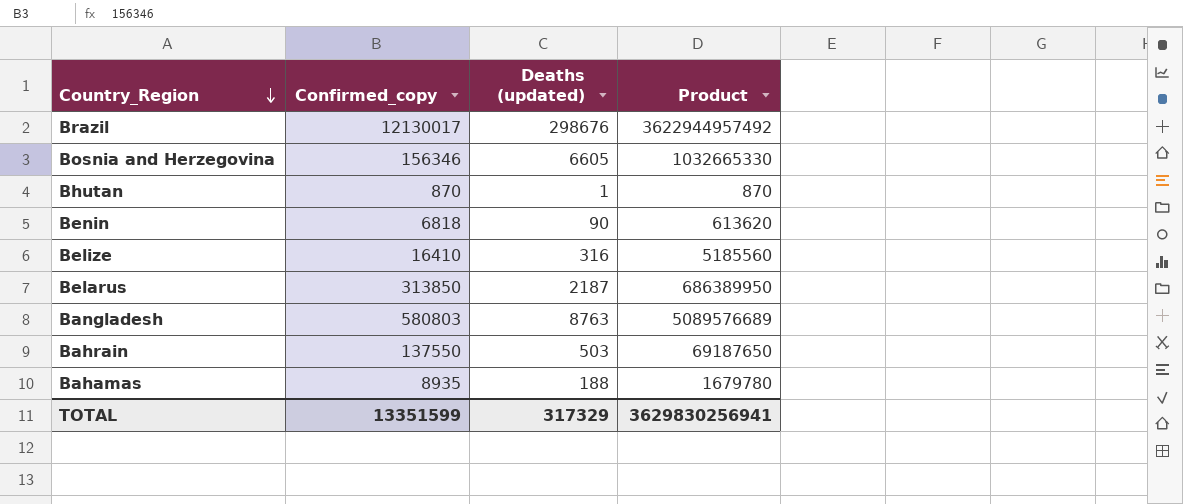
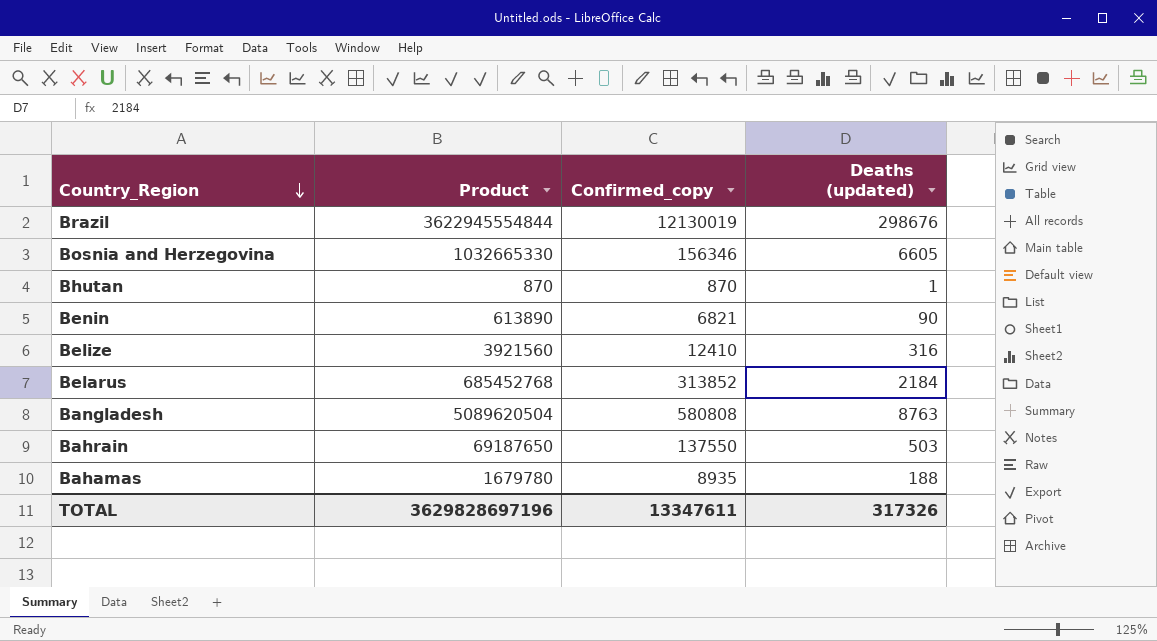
column Product | position: 4 -> 2
Brazil | Product: 3622944957492 -> 3622945554844
Brazil | Confirmed_copy: 12130017 -> 12130019
Benin | Product: 613620 -> 613890
Benin | Confirmed_copy: 6818 -> 6821
Belize | Product: 5185560 -> 3921560
Belize | Confirmed_copy: 16410 -> 12410
Belarus | Product: 686389950 -> 685452768
Belarus | Confirmed_copy: 313850 -> 313852
Belarus | Deaths (updated): 2187 -> 2184
Bangladesh | Product: 5089576689 -> 5089620504
Bangladesh | Confirmed_copy: 580803 -> 580808
TOTAL | Product: 3629830256941 -> 3629828697196
TOTAL | Confirmed_copy: 13351599 -> 13347611
TOTAL | Deaths (updated): 317329 -> 317326

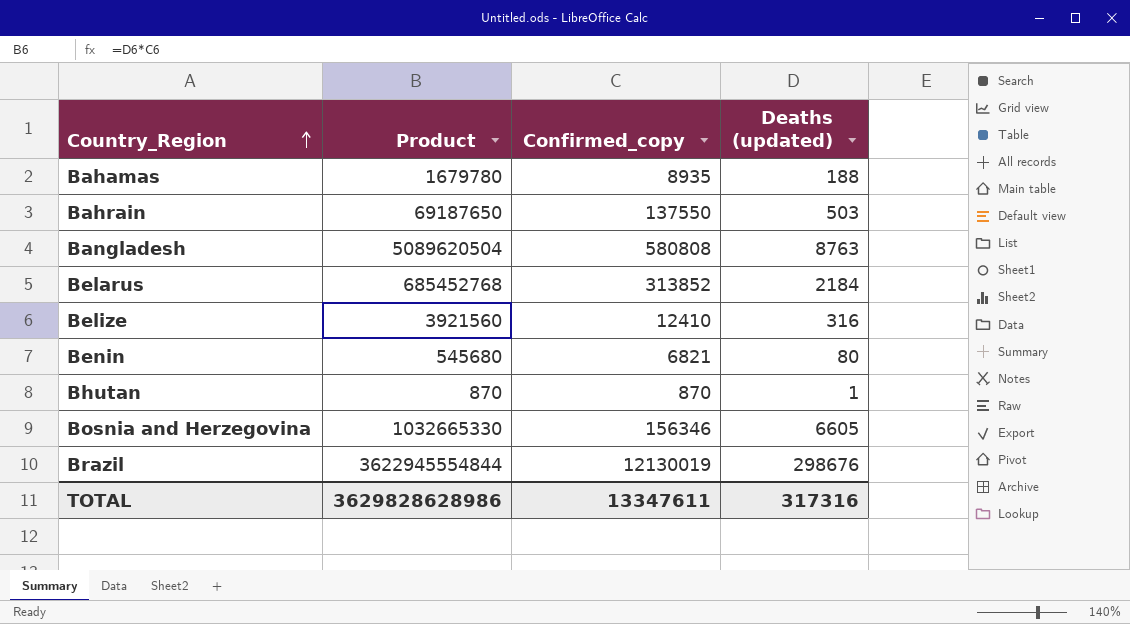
row order: Country_Region descending -> Country_Region ascending
Benin | Product: 613890 -> 545680
Benin | Deaths (updated): 90 -> 80
TOTAL | Product: 3629828697196 -> 3629828628986
TOTAL | Deaths (updated): 317326 -> 317316

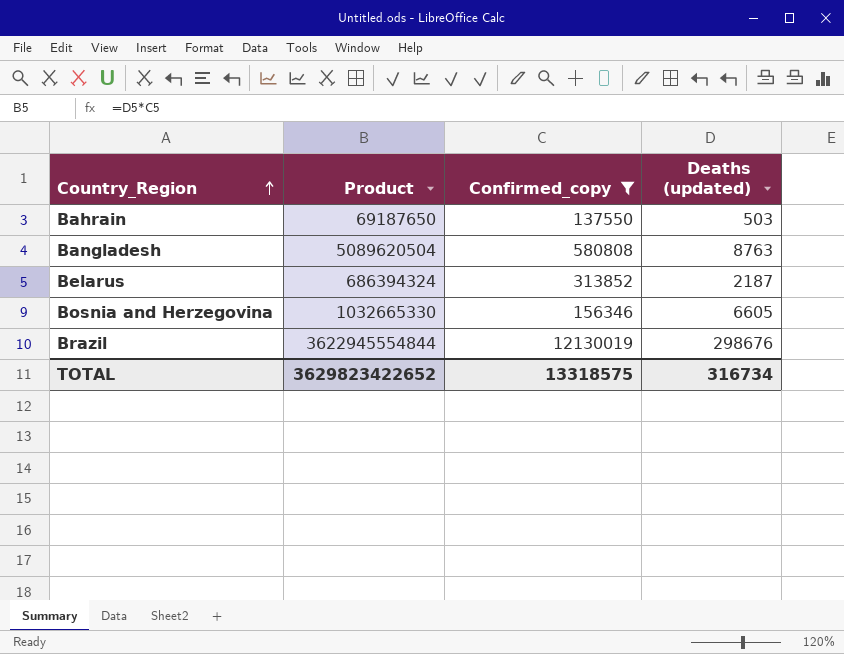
filter: none -> Confirmed_copy >= 137550
Belarus | Product: 685452768 -> 686394324
Belarus | Deaths (updated): 2184 -> 2187
TOTAL | Product: 3629828628986 -> 3629823422652
TOTAL | Confirmed_copy: 13347611 -> 13318575
TOTAL | Deaths (updated): 317316 -> 316734

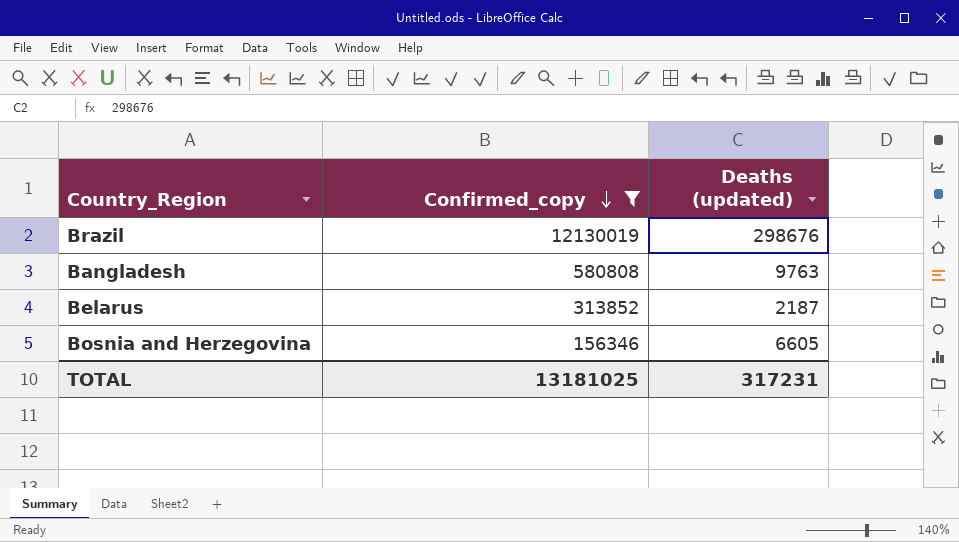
row order: Country_Region ascending -> Confirmed_copy descending
column Product | formula: [Confirmed_copy] * [Deaths (updated)] -> none
row Bahrain: 69187650 | 137550 | 503 -> none
Bangladesh | Deaths (updated): 8763 -> 9763
TOTAL | Confirmed_copy: 13318575 -> 13181025
TOTAL | Deaths (updated): 316734 -> 317231

